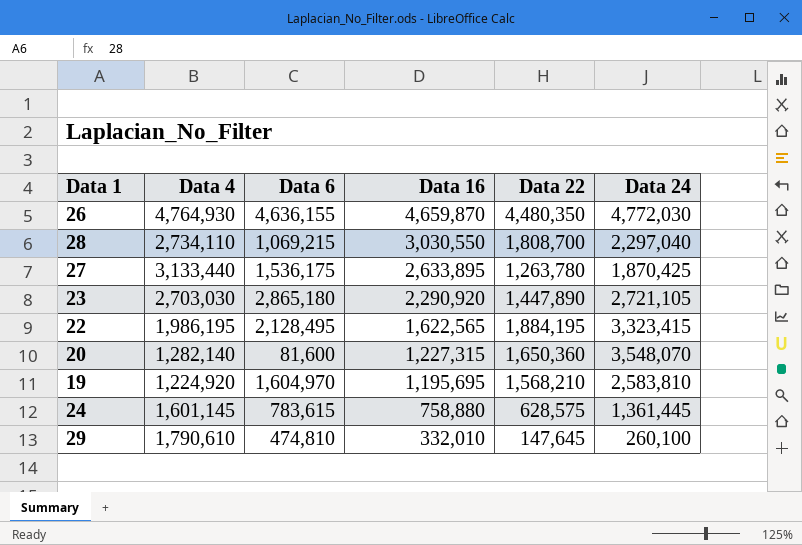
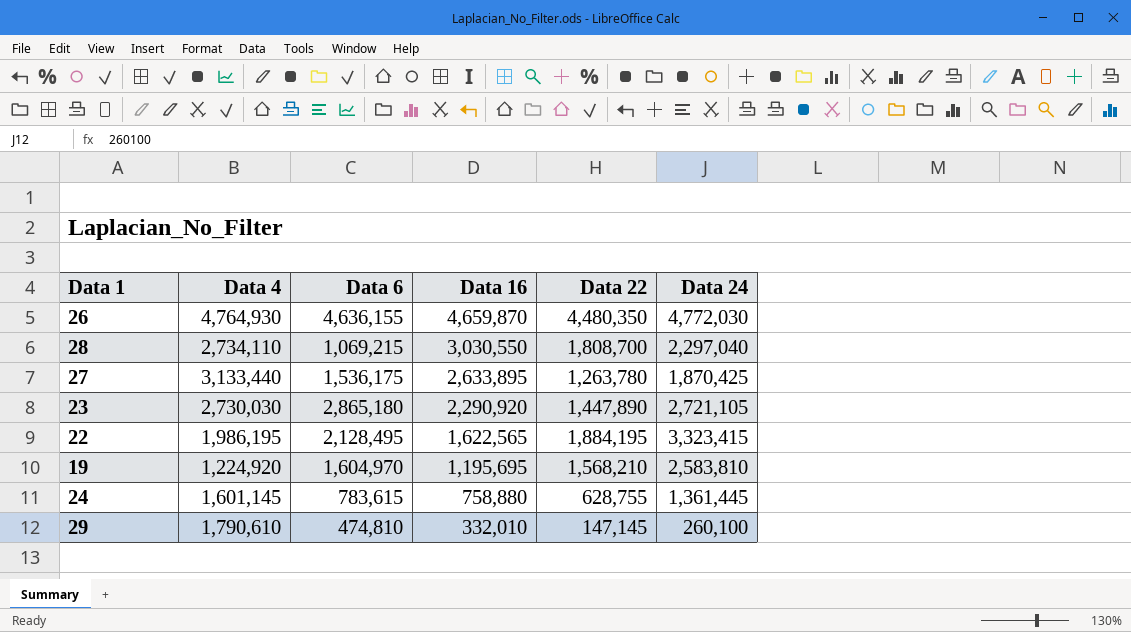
row 20: 1,282,140 | 81,600 | 1,227,315 | 1,650,360 | 3,548,070 -> none
23 | Data 4: 2,703,030 -> 2,730,030
24 | Data 22: 628,575 -> 628,755
29 | Data 22: 147,645 -> 147,145

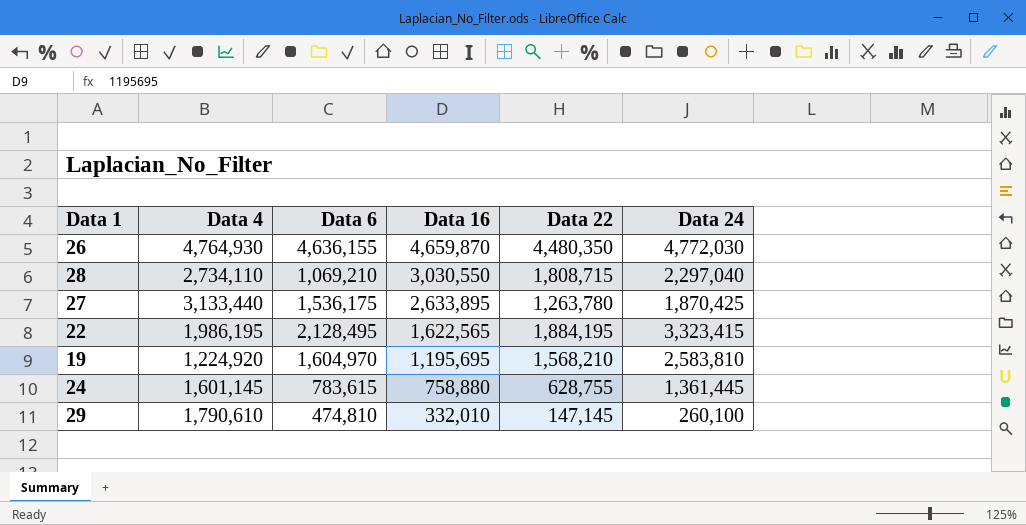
row 23: 2,730,030 | 2,865,180 | 2,290,920 | 1,447,890 | 2,721,105 -> none
28 | Data 6: 1,069,215 -> 1,069,210
28 | Data 22: 1,808,700 -> 1,808,715

